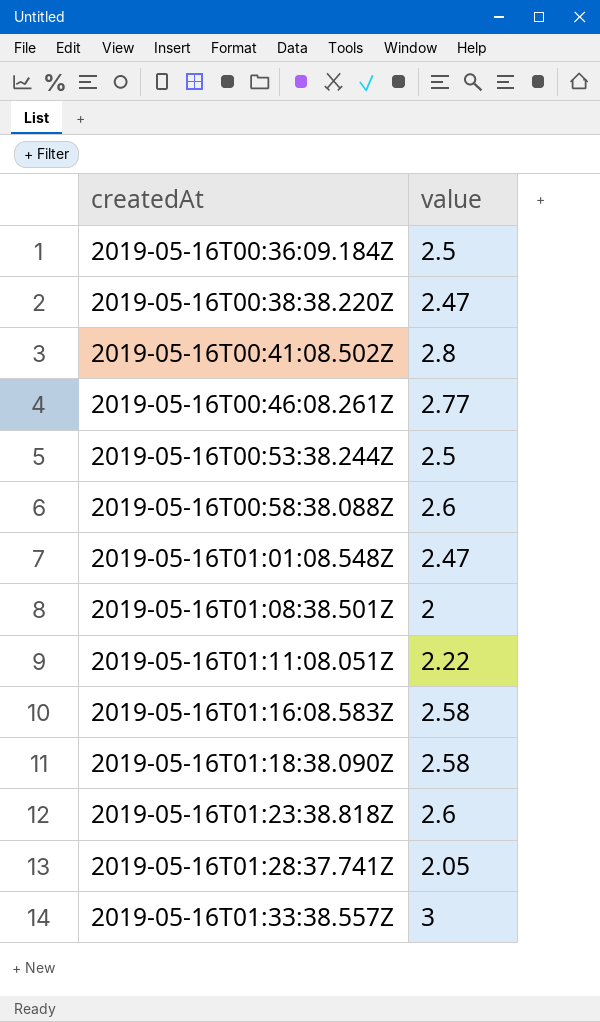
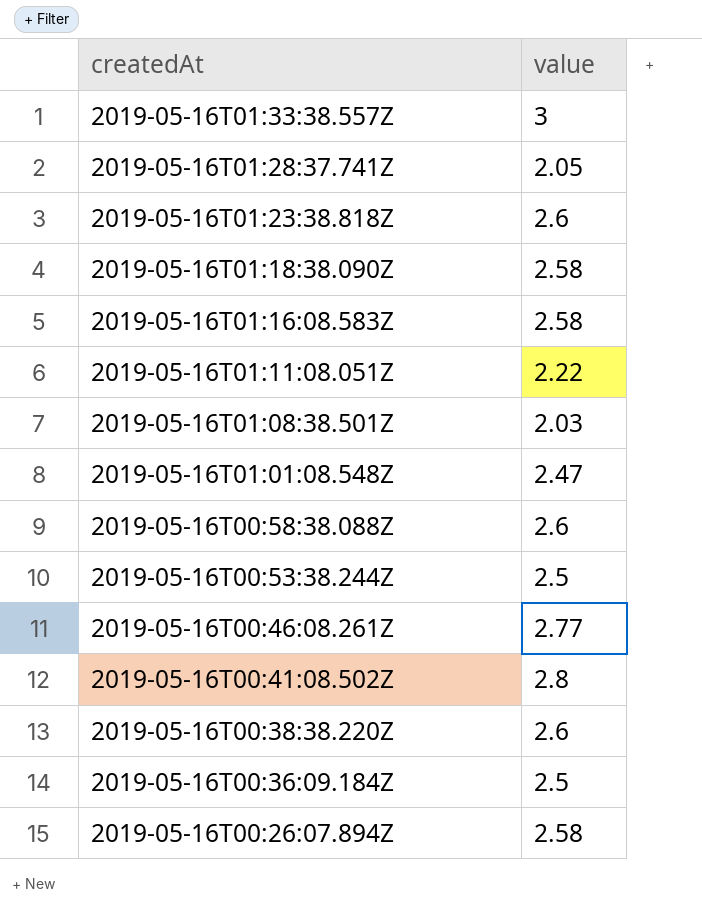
row order: createdAt ascending -> createdAt descending
2019-05-16T01:08:38.501Z | value: 2 -> 2.03
2019-05-16T00:38:38.220Z | value: 2.47 -> 2.6
row 2019-05-16T00:26:07.894Z: none -> 2.58

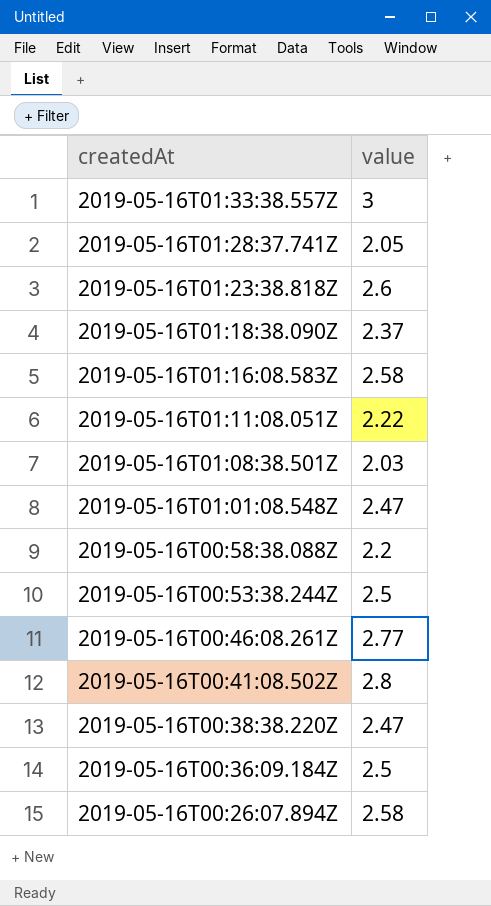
2019-05-16T01:18:38.090Z | value: 2.58 -> 2.37
2019-05-16T00:58:38.088Z | value: 2.6 -> 2.2
2019-05-16T00:38:38.220Z | value: 2.6 -> 2.47

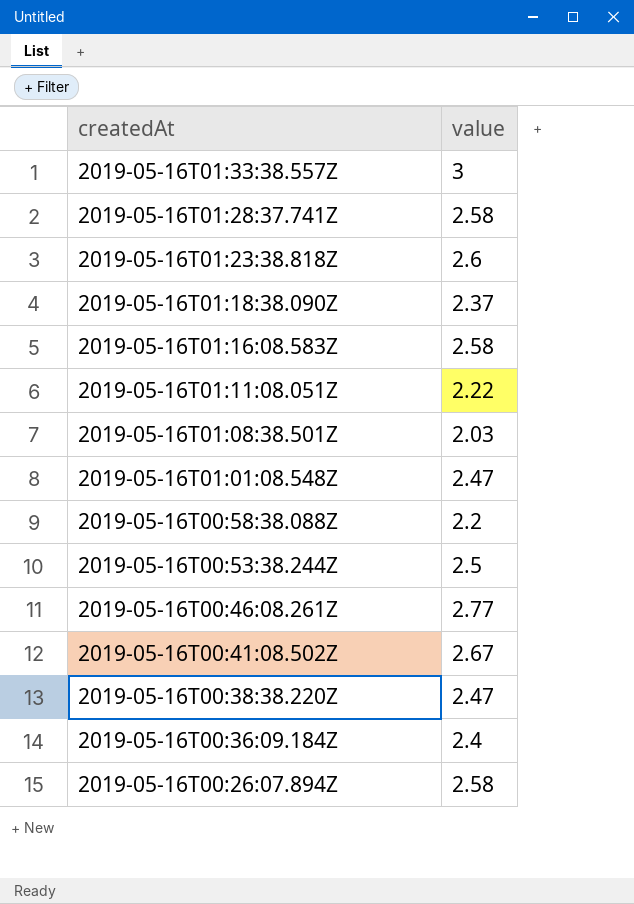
2019-05-16T01:28:37.741Z | value: 2.05 -> 2.58
2019-05-16T00:41:08.502Z | value: 2.8 -> 2.67
2019-05-16T00:36:09.184Z | value: 2.5 -> 2.4

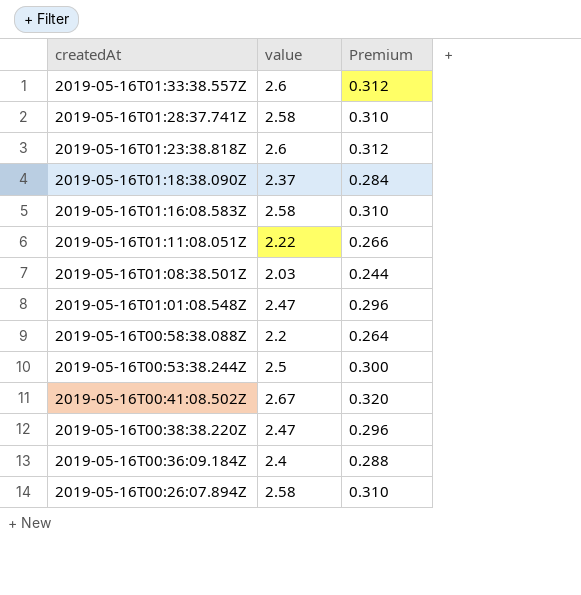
column Premium | formula: none -> [value] * 0.12
row 2019-05-16T00:46:08.261Z: 2.77 -> none
2019-05-16T01:33:38.557Z | value: 3 -> 2.6

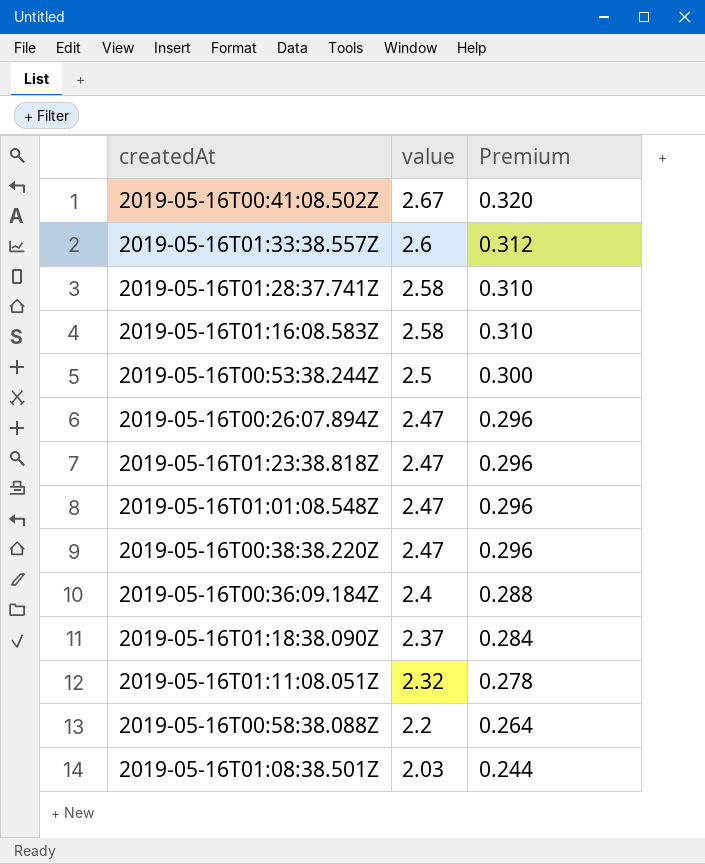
row order: createdAt descending -> value descending
2019-05-16T00:26:07.894Z | value: 2.58 -> 2.47
2019-05-16T00:26:07.894Z | Premium: 0.310 -> 0.296
2019-05-16T01:23:38.818Z | value: 2.6 -> 2.47
2019-05-16T01:23:38.818Z | Premium: 0.312 -> 0.296
2019-05-16T01:11:08.051Z | value: 2.22 -> 2.32
2019-05-16T01:11:08.051Z | Premium: 0.266 -> 0.278

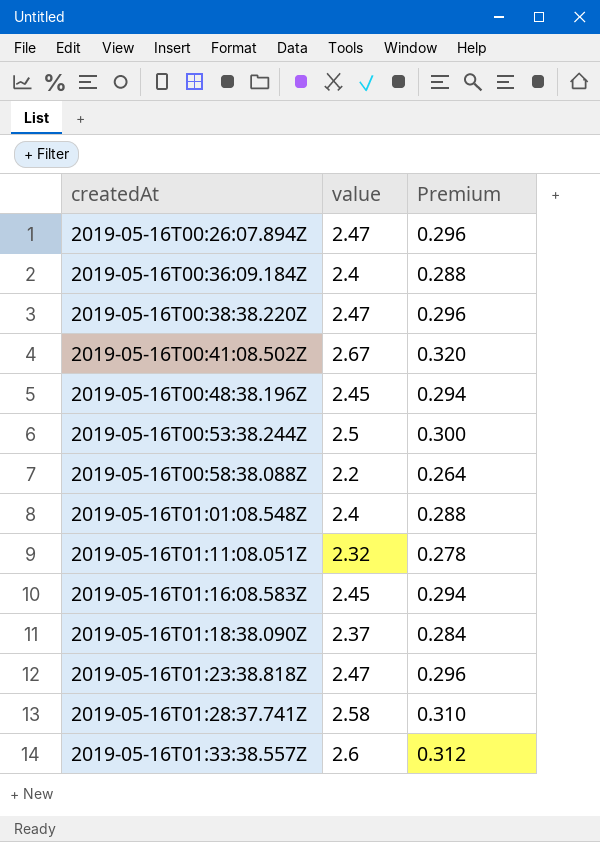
row order: value descending -> createdAt ascending
row 2019-05-16T01:08:38.501Z: 2.03 | 0.244 -> none
row 2019-05-16T00:48:38.196Z: none -> 2.45 | 0.294
2019-05-16T01:01:08.548Z | value: 2.47 -> 2.4
2019-05-16T01:01:08.548Z | Premium: 0.296 -> 0.288
2019-05-16T01:16:08.583Z | value: 2.58 -> 2.45
2019-05-16T01:16:08.583Z | Premium: 0.310 -> 0.294

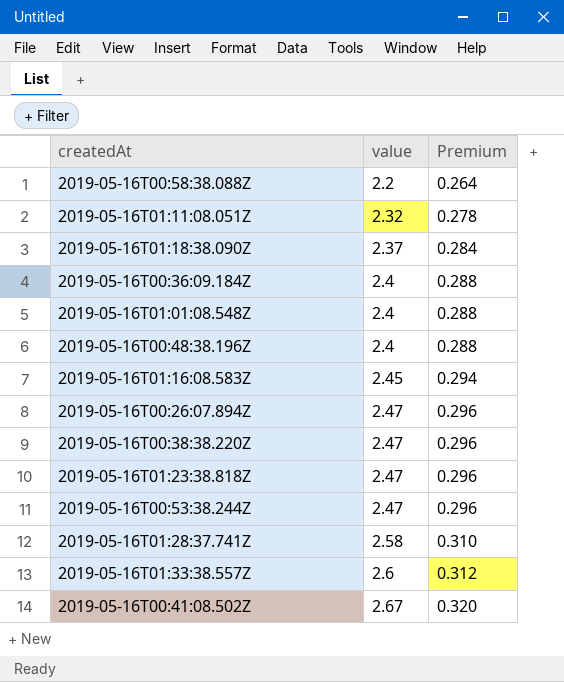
row order: createdAt ascending -> value ascending
2019-05-16T00:48:38.196Z | value: 2.45 -> 2.4
2019-05-16T00:48:38.196Z | Premium: 0.294 -> 0.288
2019-05-16T00:53:38.244Z | value: 2.5 -> 2.47
2019-05-16T00:53:38.244Z | Premium: 0.300 -> 0.296

